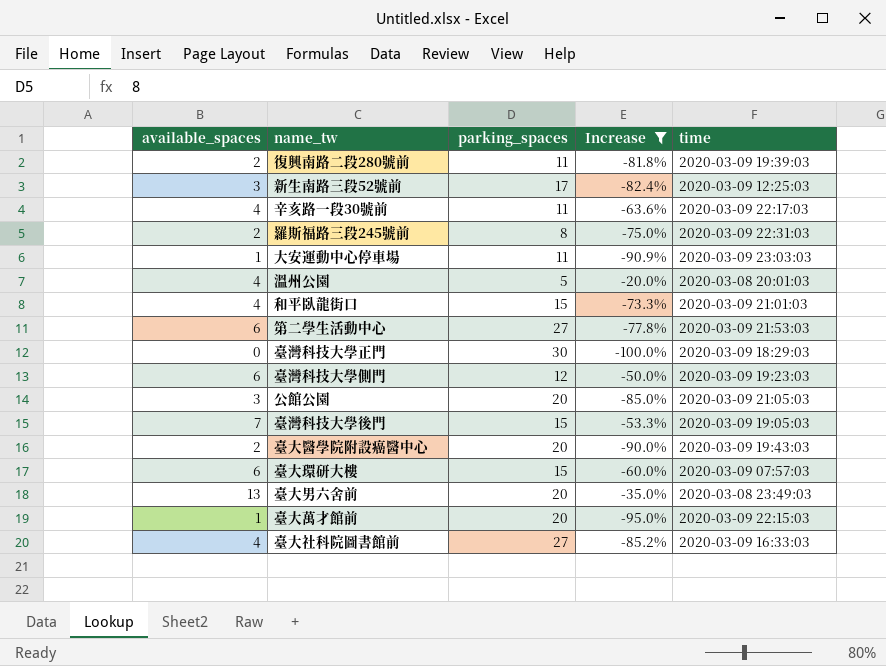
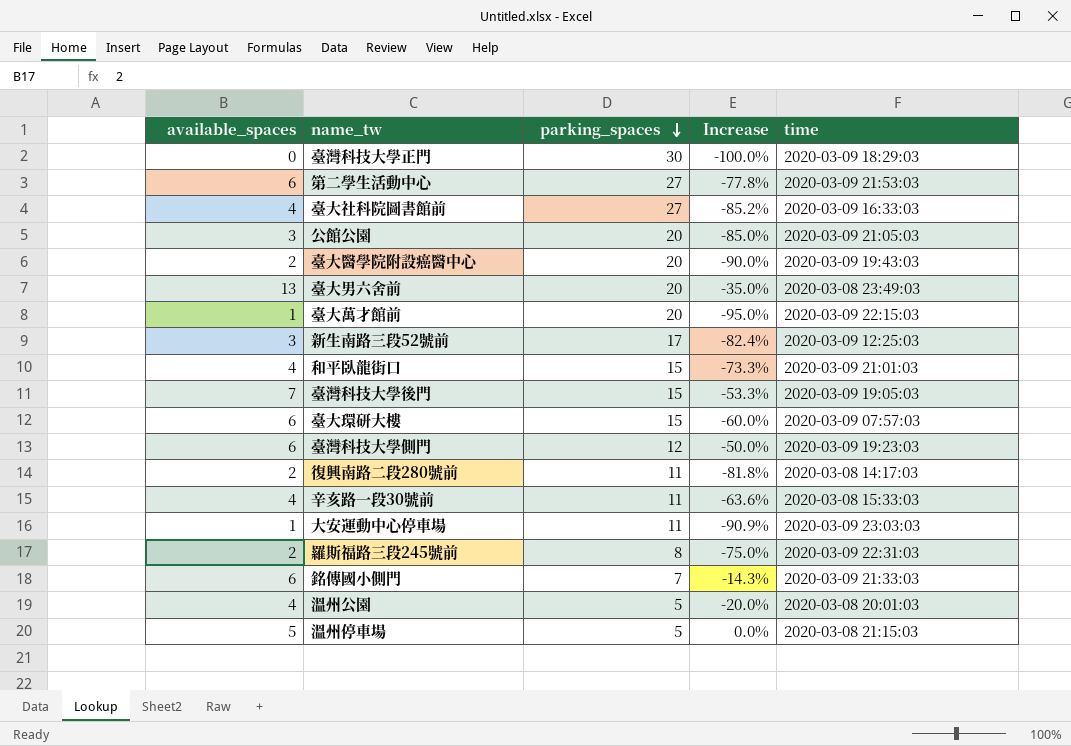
filter: Increase <= -20.0% -> none
row order: none -> parking_spaces descending
復興南路二段280號前 | time: 2020-03-09 19:39:03 -> 2020-03-08 14:17:03
辛亥路一段30號前 | time: 2020-03-09 22:17:03 -> 2020-03-08 15:33:03

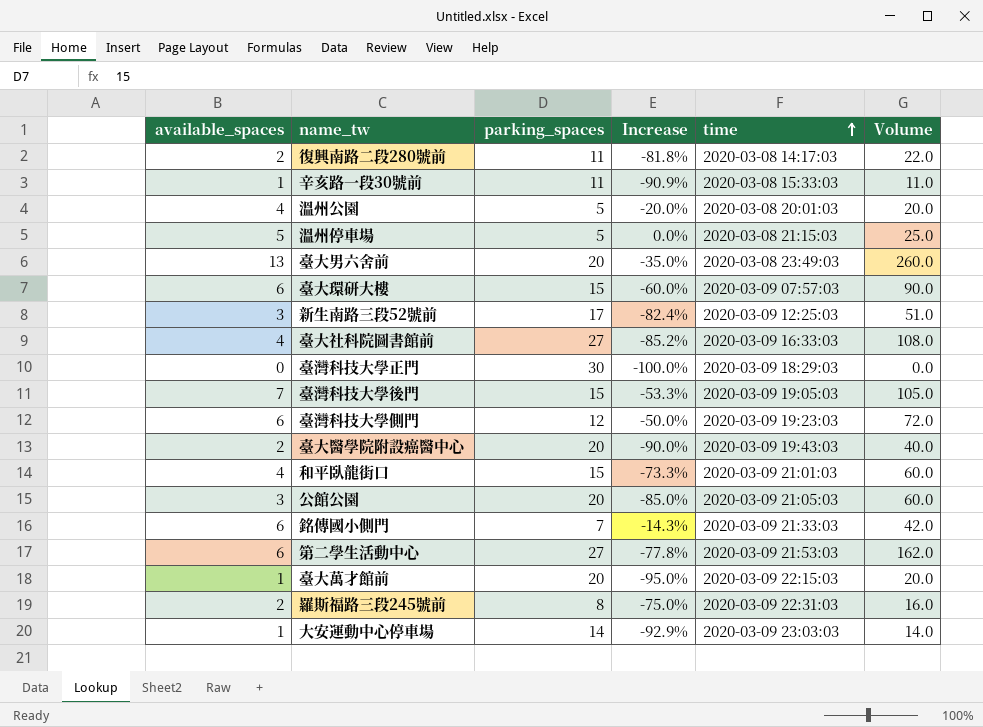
row order: parking_spaces descending -> time ascending
column Volume | formula: none -> [available_spaces] * [parking_spaces]
辛亥路一段30號前 | available_spaces: 4 -> 1
辛亥路一段30號前 | Increase: -63.6% -> -90.9%
大安運動中心停車場 | parking_spaces: 11 -> 14
大安運動中心停車場 | Increase: -90.9% -> -92.9%

